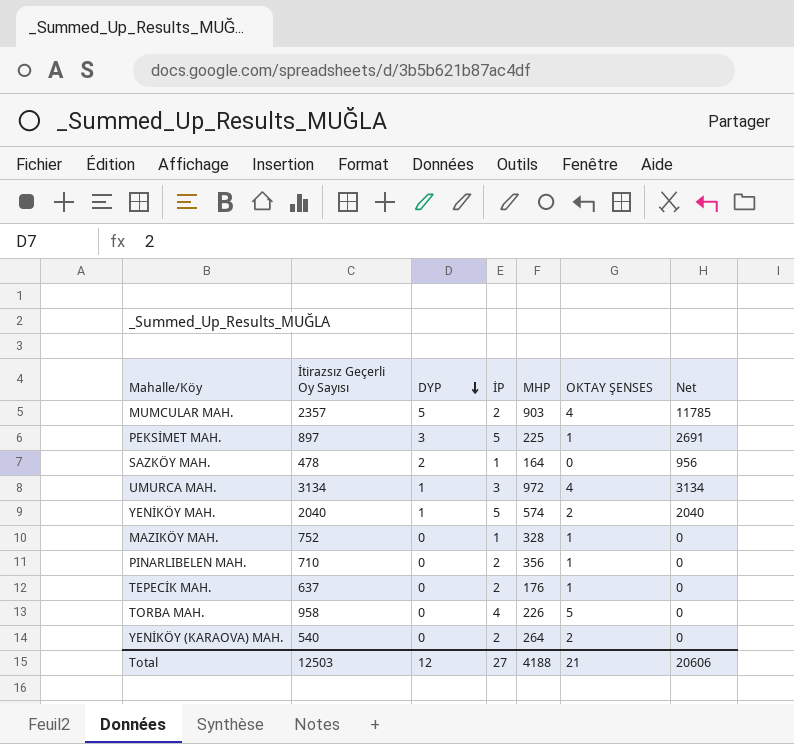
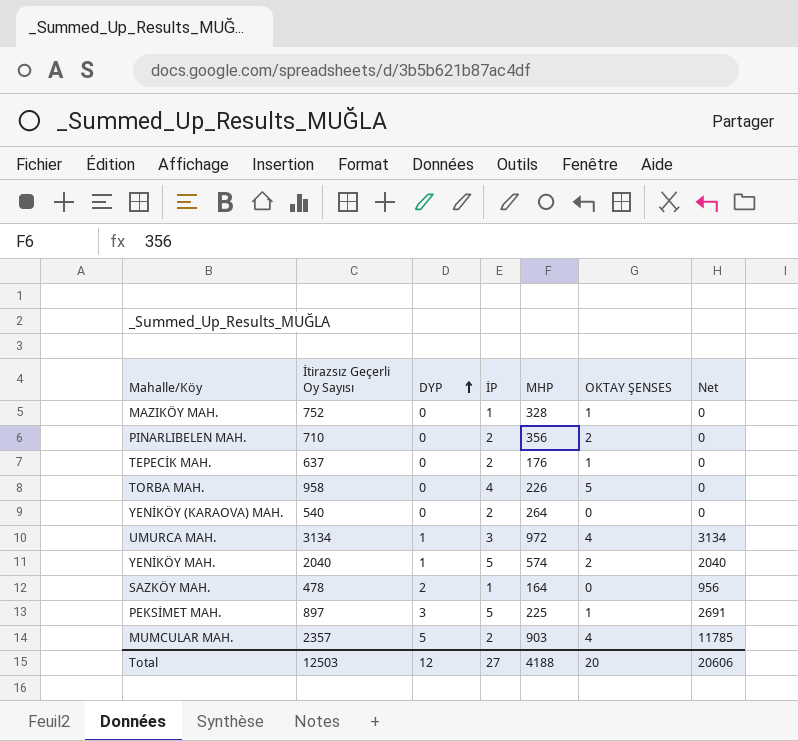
row order: DYP descending -> DYP ascending
PINARLIBELEN MAH. | OKTAY ŞENSES: 1 -> 2
YENİKÖY (KARAOVA) MAH. | OKTAY ŞENSES: 2 -> 0
Total | OKTAY ŞENSES: 21 -> 20

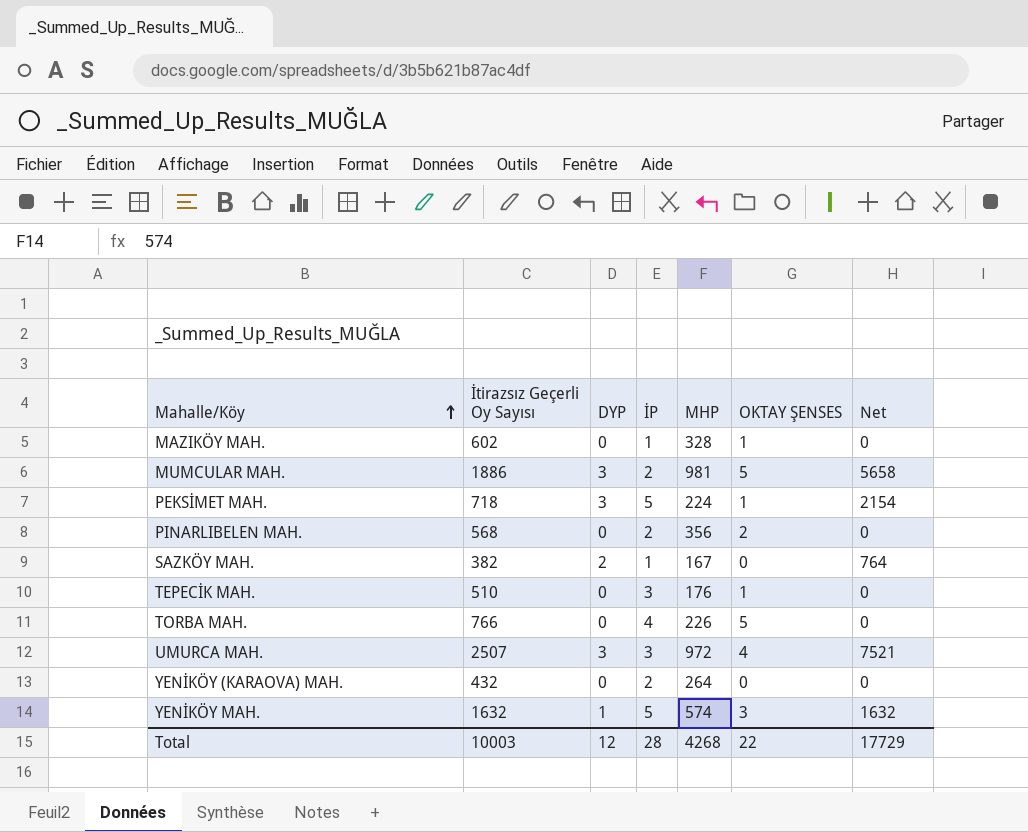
row order: DYP ascending -> Mahalle/Köy ascending
MAZIKÖY MAH. | İtirazsız Geçerli Oy Sayısı: 752 -> 602
MUMCULAR MAH. | İtirazsız Geçerli Oy Sayısı: 2357 -> 1886
MUMCULAR MAH. | DYP: 5 -> 3
MUMCULAR MAH. | MHP: 903 -> 981
MUMCULAR MAH. | OKTAY ŞENSES: 4 -> 5
MUMCULAR MAH. | Net: 11785 -> 5658
PEKSİMET MAH. | İtirazsız Geçerli Oy Sayısı: 897 -> 718
PEKSİMET MAH. | MHP: 225 -> 224
PEKSİMET MAH. | Net: 2691 -> 2154
PINARLIBELEN MAH. | İtirazsız Geçerli Oy Sayısı: 710 -> 568
SAZKÖY MAH. | İtirazsız Geçerli Oy Sayısı: 478 -> 382
SAZKÖY MAH. | MHP: 164 -> 167
SAZKÖY MAH. | Net: 956 -> 764
TEPECİK MAH. | İtirazsız Geçerli Oy Sayısı: 637 -> 510
TEPECİK MAH. | İP: 2 -> 3
TORBA MAH. | İtirazsız Geçerli Oy Sayısı: 958 -> 766
UMURCA MAH. | İtirazsız Geçerli Oy Sayısı: 3134 -> 2507
UMURCA MAH. | DYP: 1 -> 3
UMURCA MAH. | Net: 3134 -> 7521
YENİKÖY (KARAOVA) MAH. | İtirazsız Geçerli Oy Sayısı: 540 -> 432
YENİKÖY MAH. | İtirazsız Geçerli Oy Sayısı: 2040 -> 1632
YENİKÖY MAH. | OKTAY ŞENSES: 2 -> 3
YENİKÖY MAH. | Net: 2040 -> 1632
Total | İtirazsız Geçerli Oy Sayısı: 12503 -> 10003
Total | İP: 27 -> 28
Total | MHP: 4188 -> 4268
Total | OKTAY ŞENSES: 20 -> 22
Total | Net: 20606 -> 17729

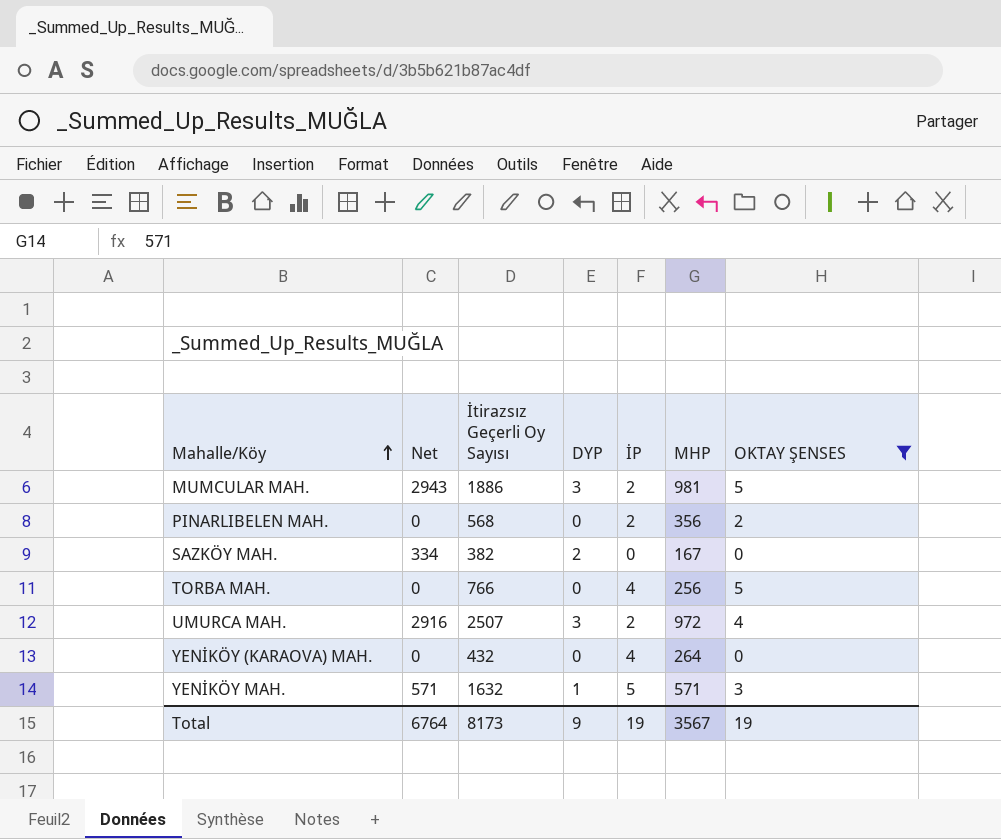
filter: none -> OKTAY ŞENSES != 1
column Net | formula: [İtirazsız Geçerli Oy Sayısı] * [DYP] -> [DYP] * [MHP]
column Net | position: 7 -> 2
SAZKÖY MAH. | İP: 1 -> 0
TORBA MAH. | MHP: 226 -> 256
UMURCA MAH. | İP: 3 -> 2
YENİKÖY (KARAOVA) MAH. | İP: 2 -> 4
YENİKÖY MAH. | MHP: 574 -> 571
Total | Net: 17729 -> 6764
Total | İtirazsız Geçerli Oy Sayısı: 10003 -> 8173
Total | DYP: 12 -> 9
Total | İP: 28 -> 19
Total | MHP: 4268 -> 3567
Total | OKTAY ŞENSES: 22 -> 19

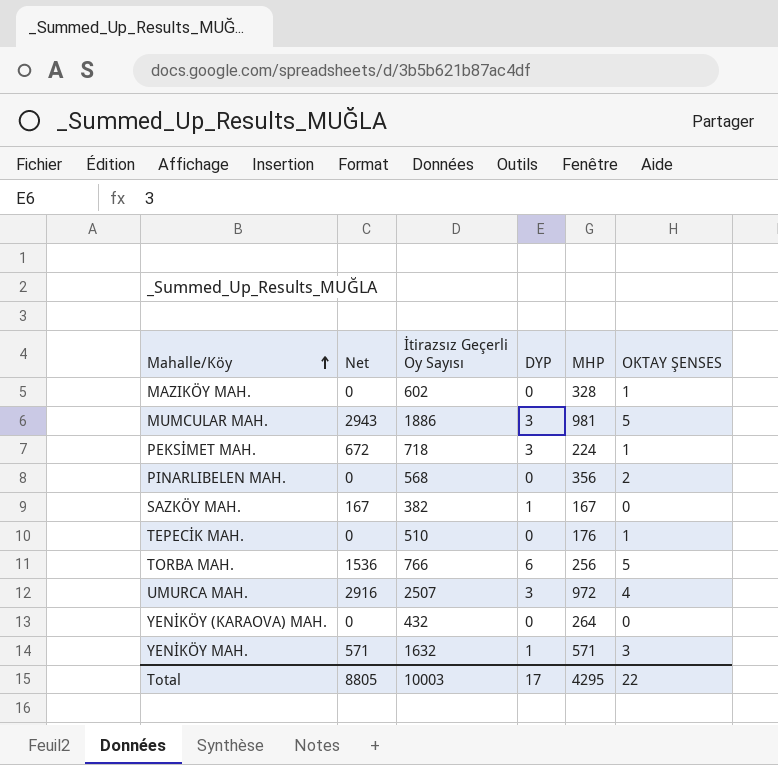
filter: OKTAY ŞENSES != 1 -> none
column İP | position: 5 -> none
SAZKÖY MAH. | Net: 334 -> 167
SAZKÖY MAH. | DYP: 2 -> 1
TORBA MAH. | Net: 0 -> 1536
TORBA MAH. | DYP: 0 -> 6
Total | Net: 6764 -> 8805
Total | İtirazsız Geçerli Oy Sayısı: 8173 -> 10003
Total | DYP: 9 -> 17
Total | MHP: 3567 -> 4295
Total | OKTAY ŞENSES: 19 -> 22

